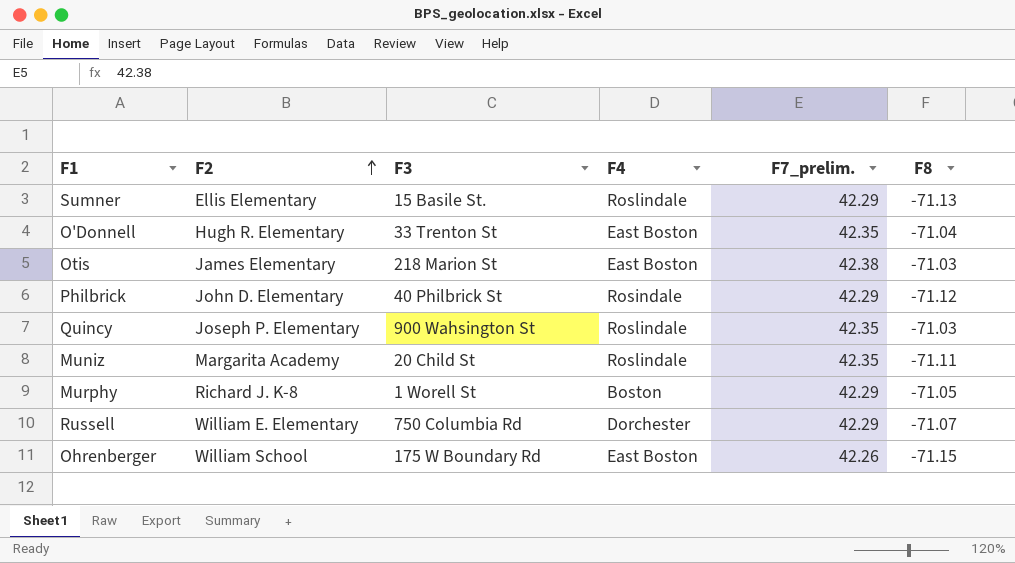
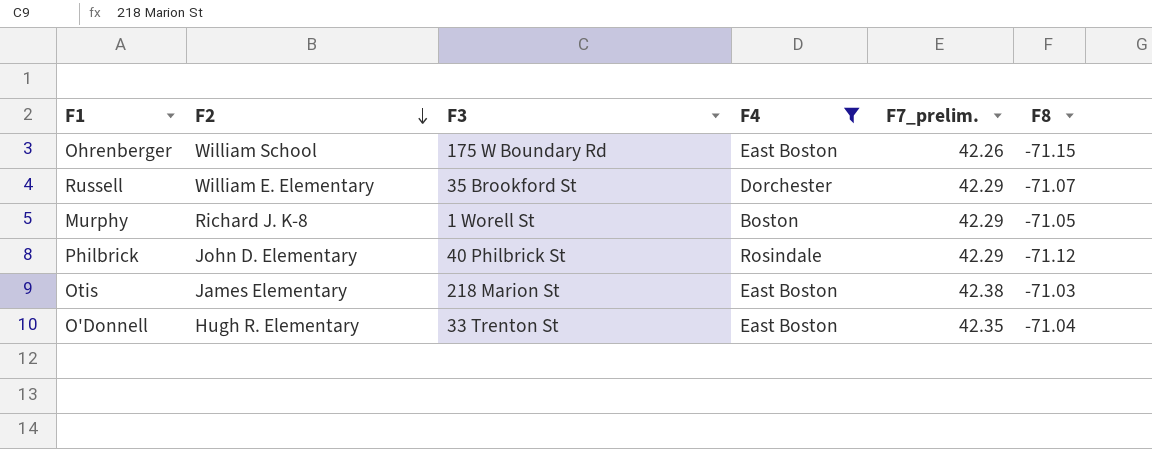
filter: none -> F4 != Roslindale
row order: F2 ascending -> F2 descending
Russell | F3: 750 Columbia Rd -> 35 Brookford St

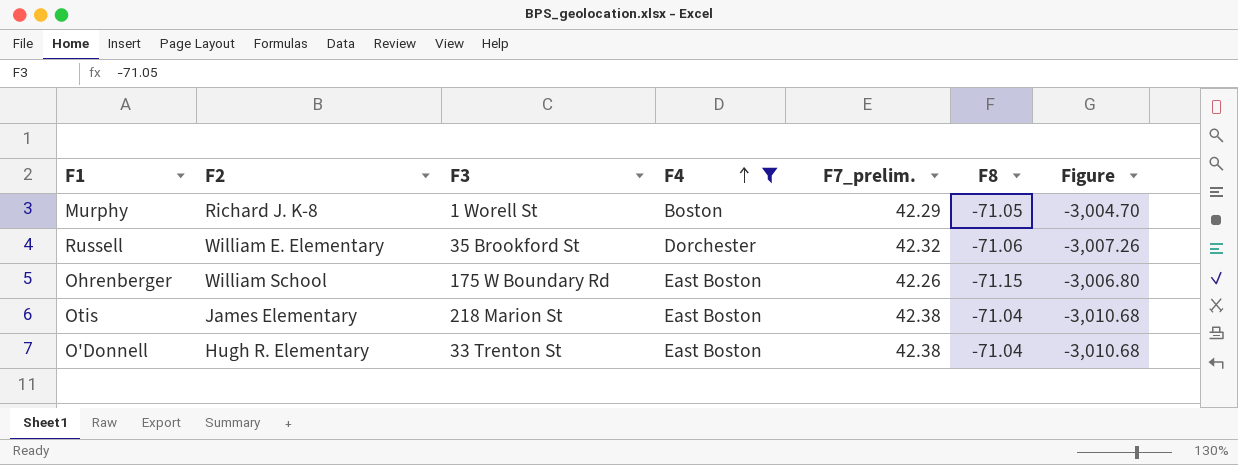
row order: F2 descending -> F4 ascending
column Figure | formula: none -> [F7_prelim.] * [F8]
row Philbrick: John D. Elementary | 40 Philbrick St | Rosindale | 42.29 | -71.12 -> none
Russell | F7_prelim.: 42.29 -> 42.32
Russell | F8: -71.07 -> -71.06
Otis | F8: -71.03 -> -71.04
O'Donnell | F7_prelim.: 42.35 -> 42.38

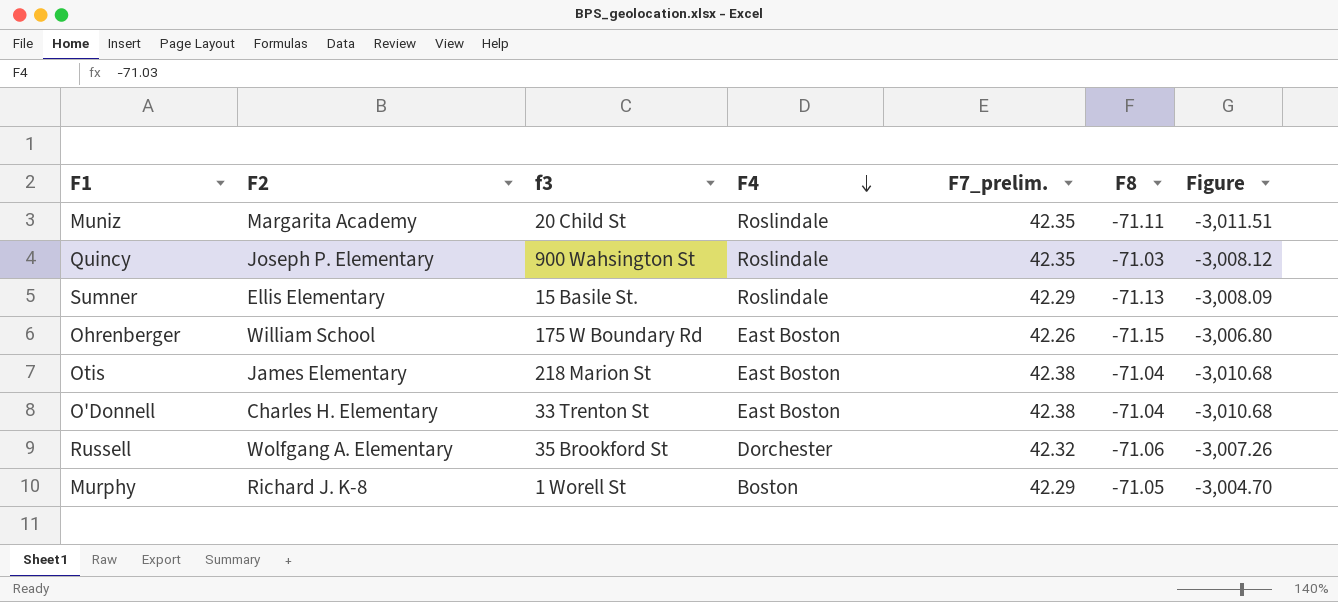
filter: F4 != Roslindale -> none
row order: F4 ascending -> F4 descending
column name: F3 -> f3
O'Donnell | F2: Hugh R. Elementary -> Charles H. Elementary
Russell | F2: William E. Elementary -> Wolfgang A. Elementary

